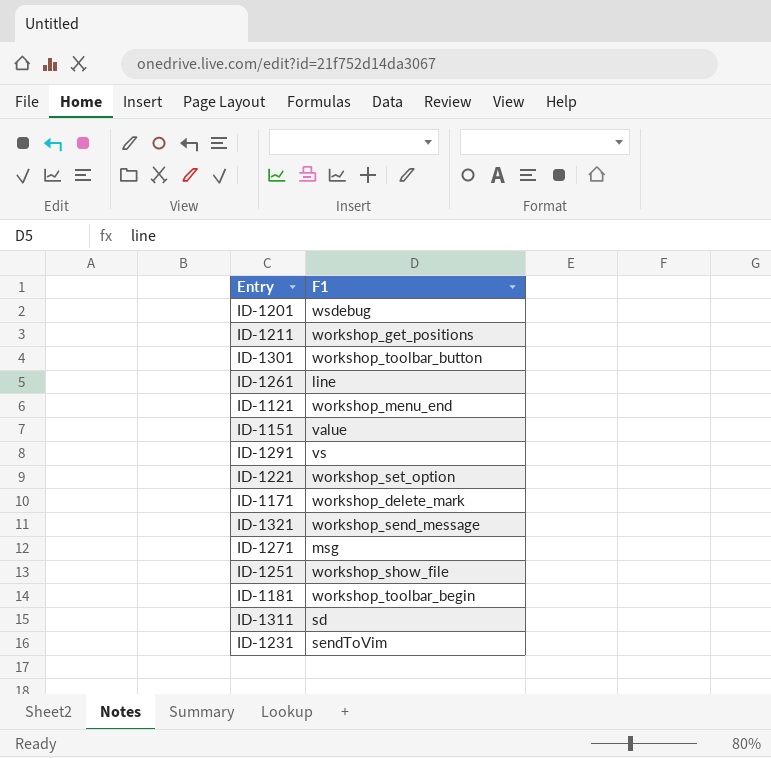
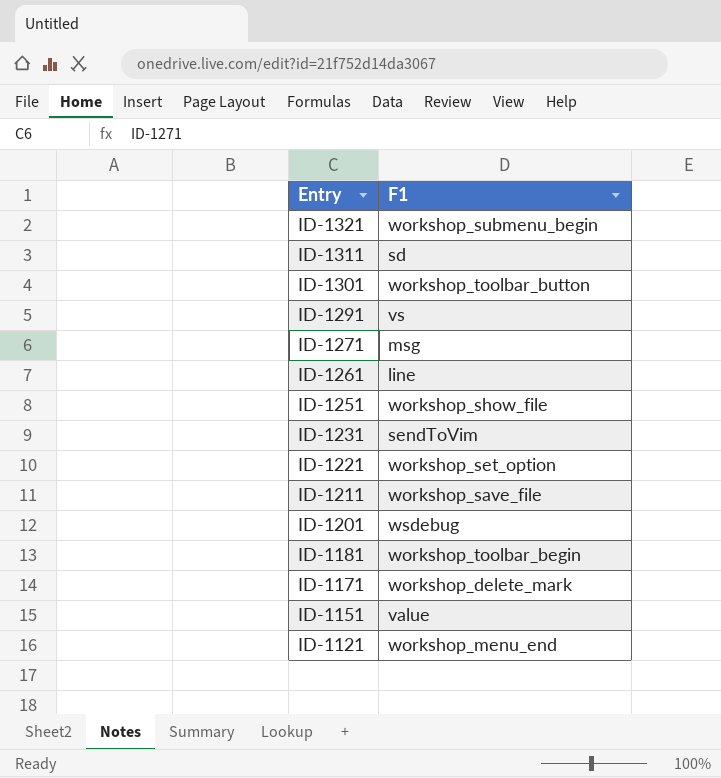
row order: none -> Entry descending
ID-1321 | F1: workshop_send_message -> workshop_submenu_begin
ID-1211 | F1: workshop_get_positions -> workshop_save_file

